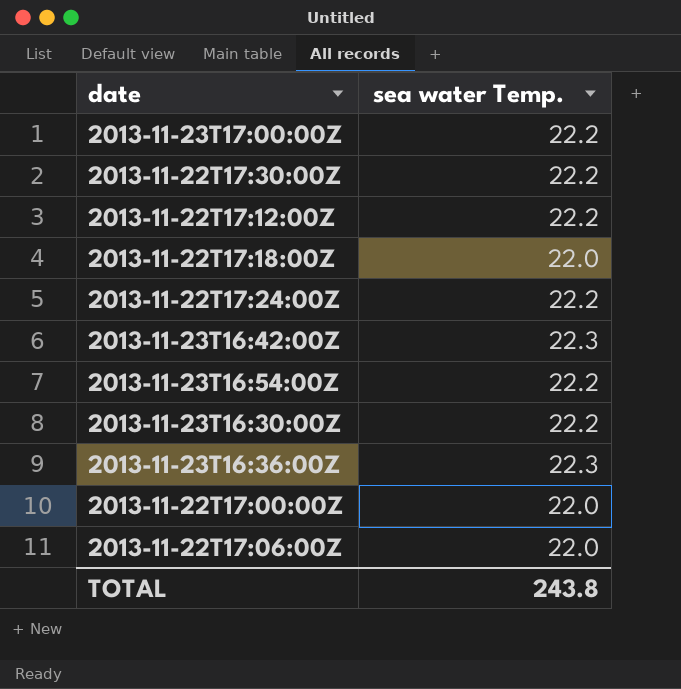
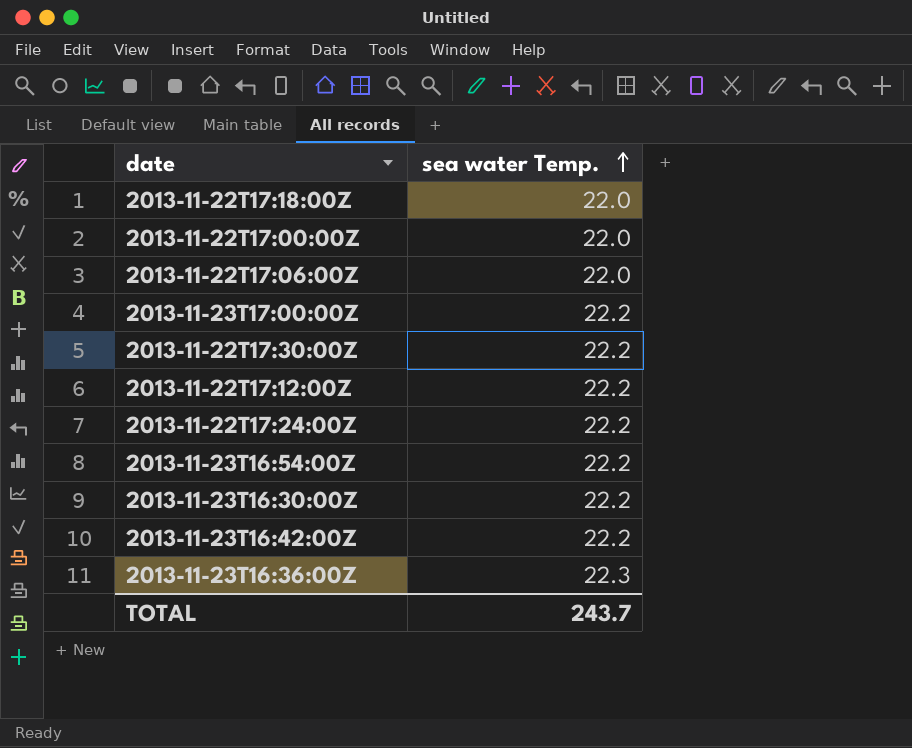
row order: none -> sea water Temp. ascending
2013-11-23T16:42:00Z | sea water Temp.: 22.3 -> 22.2
TOTAL | sea water Temp.: 243.8 -> 243.7

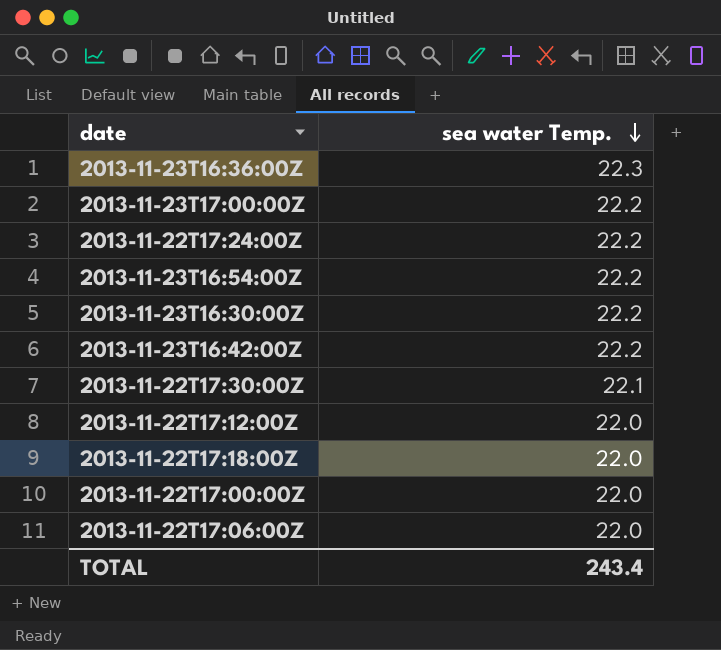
row order: sea water Temp. ascending -> sea water Temp. descending
2013-11-22T17:30:00Z | sea water Temp.: 22.2 -> 22.1
2013-11-22T17:12:00Z | sea water Temp.: 22.2 -> 22.0
TOTAL | sea water Temp.: 243.7 -> 243.4

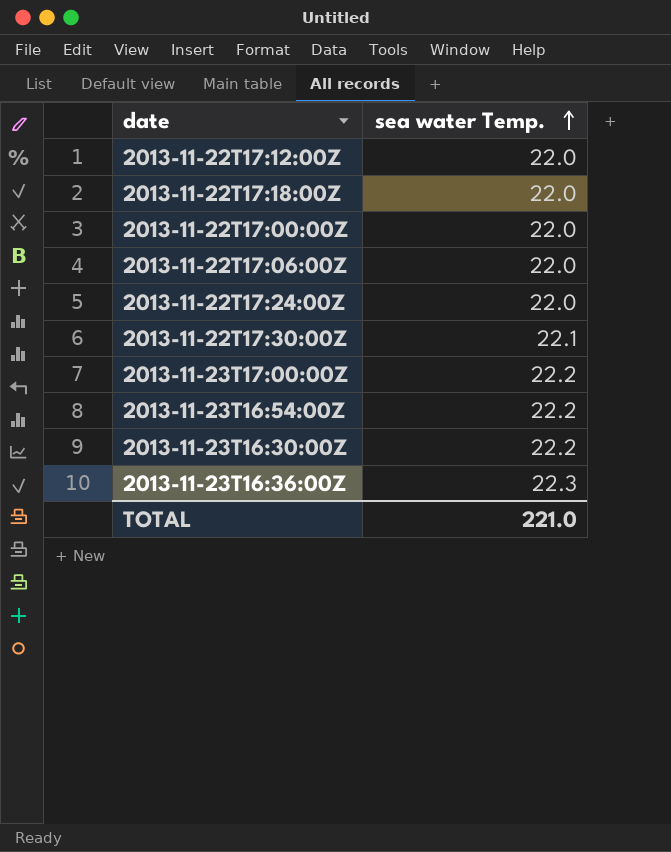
row order: sea water Temp. descending -> sea water Temp. ascending
row 2013-11-23T16:42:00Z: 22.2 -> none
2013-11-22T17:24:00Z | sea water Temp.: 22.2 -> 22.0
TOTAL | sea water Temp.: 243.4 -> 221.0

